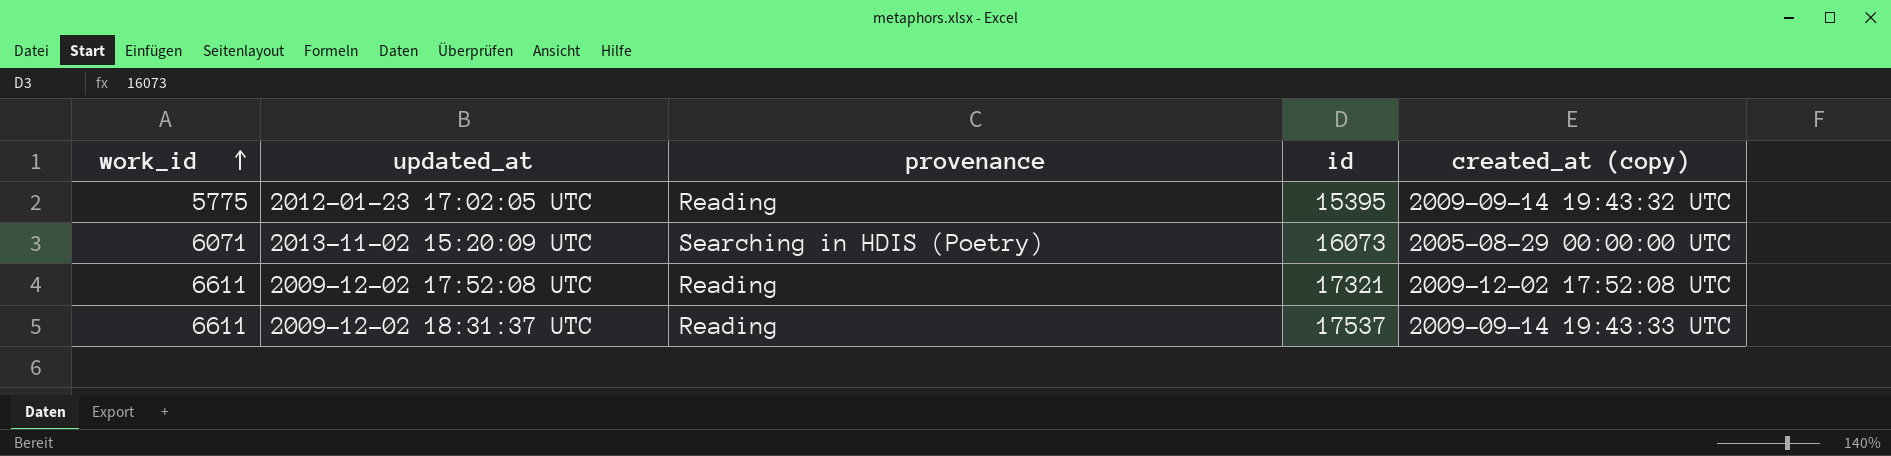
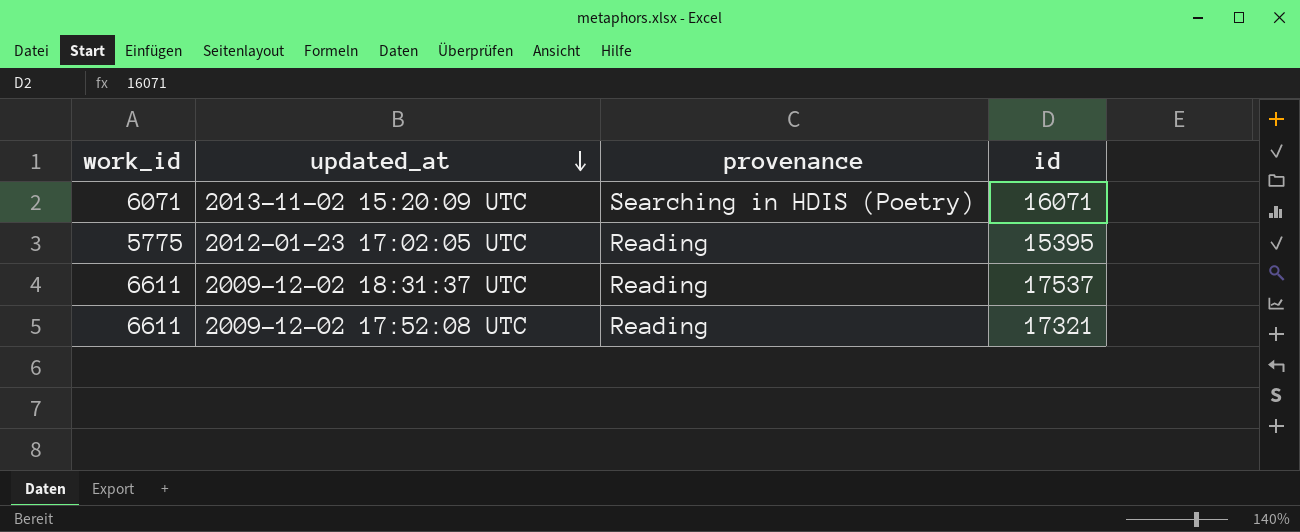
row order: work_id ascending -> updated_at descending
column created_at (copy) | position: 5 -> none
2013-11-02 15:20:09 UTC | id: 16073 -> 16071

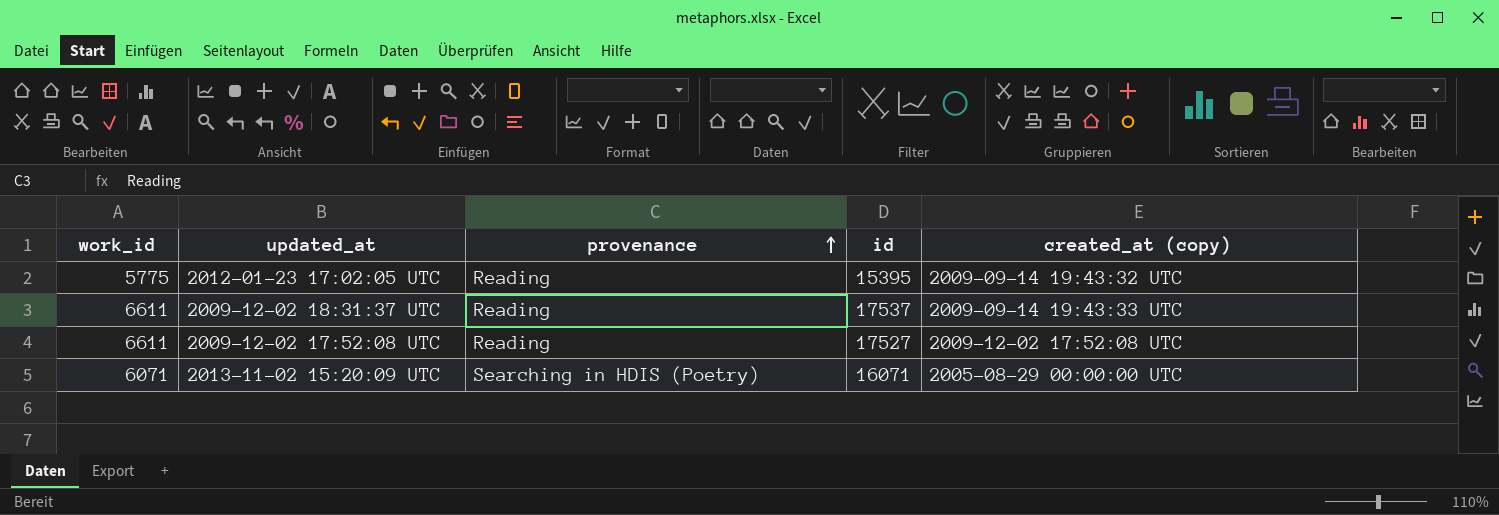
row order: updated_at descending -> provenance ascending
column created_at (copy) | position: none -> 5
2009-12-02 17:52:08 UTC | id: 17321 -> 17527

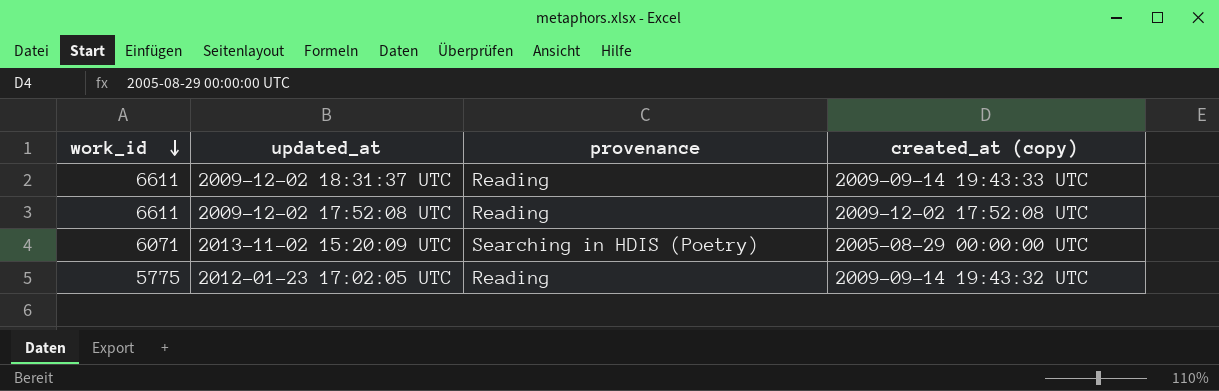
row order: provenance ascending -> work_id descending
column id | position: 4 -> none

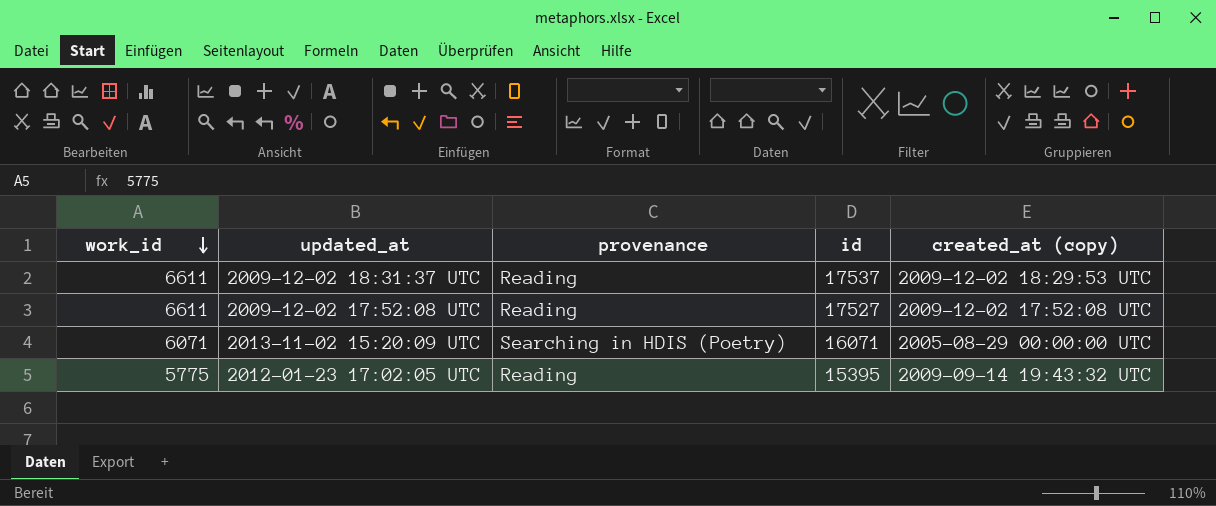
column id | position: none -> 4
2009-12-02 18:31:37 UTC | created_at (copy): 2009-09-14 19:43:33 UTC -> 2009-12-02 18:29:53 UTC

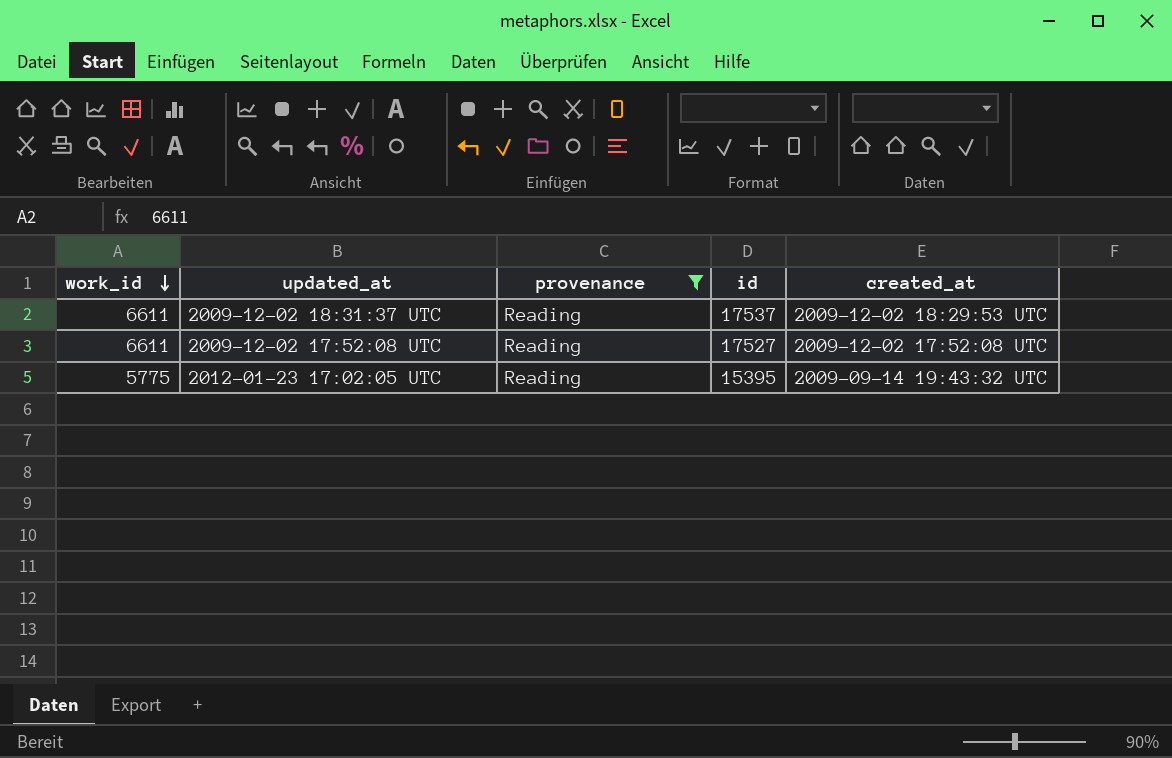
filter: none -> provenance = Reading
column name: created_at (copy) -> created_at

